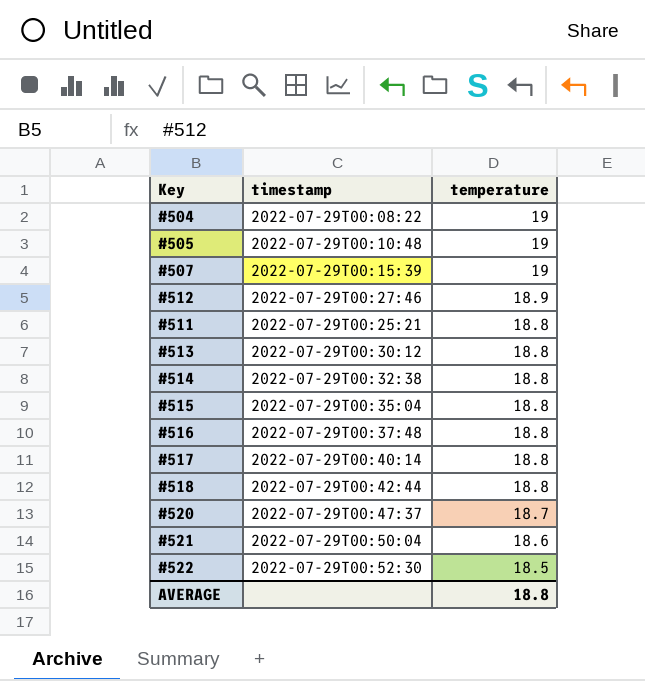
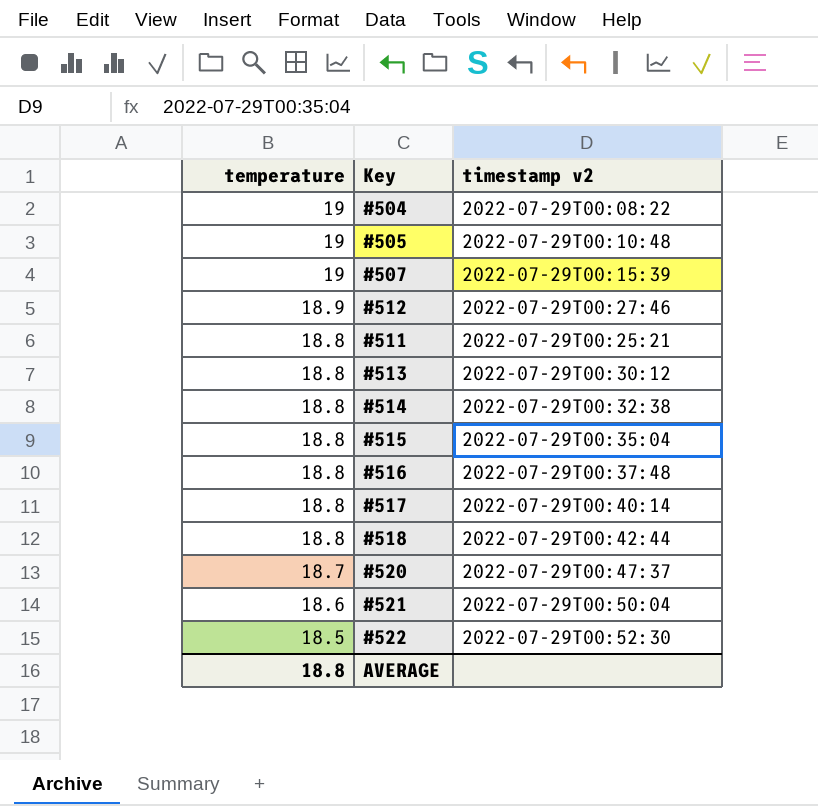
column temperature | position: 3 -> 1
column name: timestamp -> timestamp v2

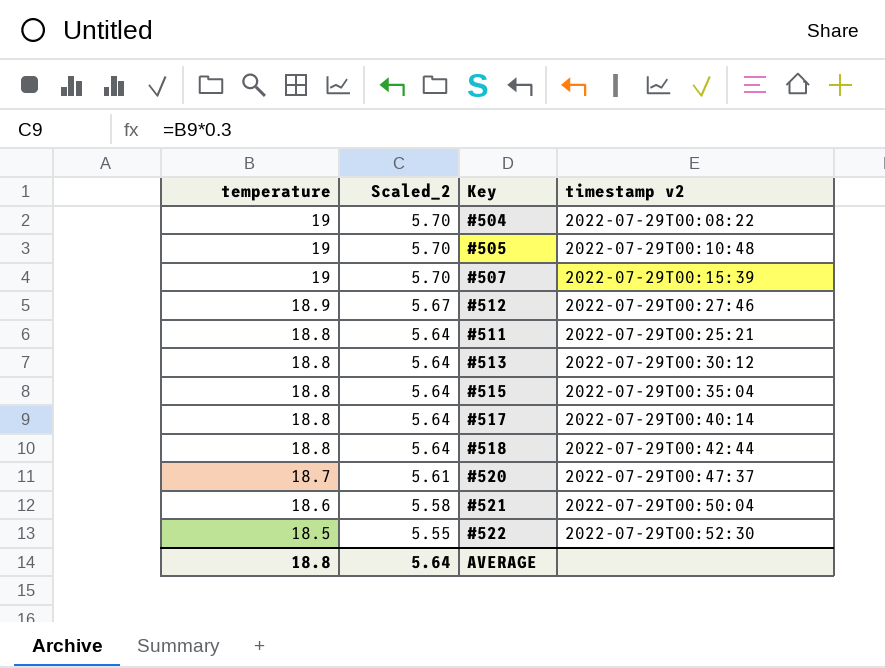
column Scaled_2 | formula: none -> [temperature] * 0.3
row #514: 18.8 | 2022-07-29T00:32:38 -> none
row #516: 18.8 | 2022-07-29T00:37:48 -> none

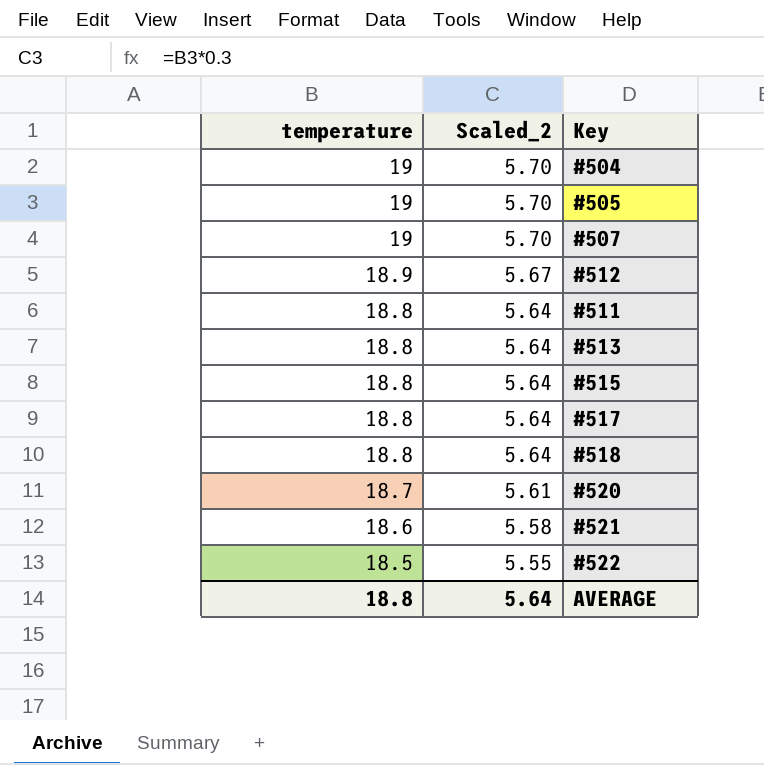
column timestamp v2 | position: 4 -> none

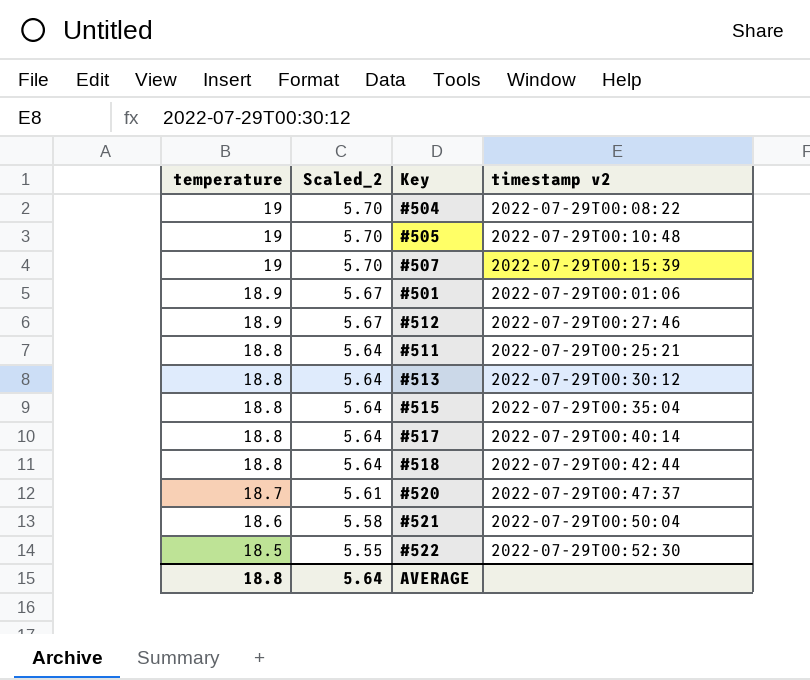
column timestamp v2 | position: none -> 4
row #501: none -> 18.9 | 5.67 | 2022-07-29T00:01:06

